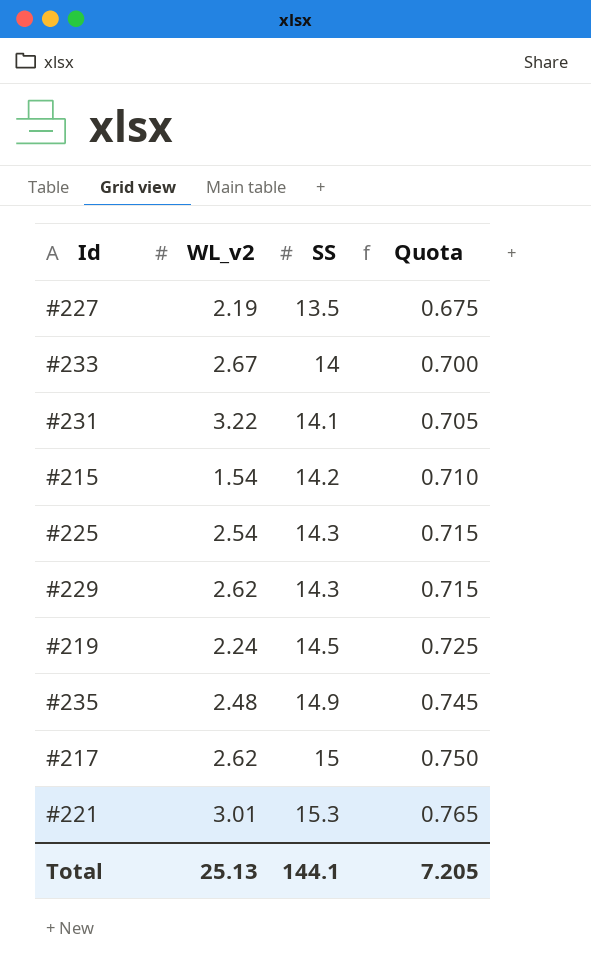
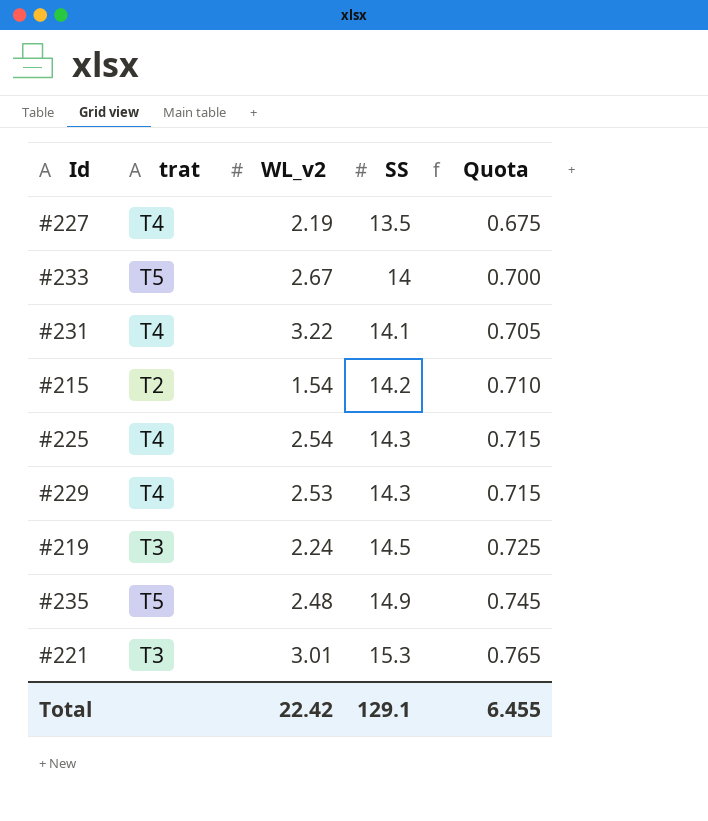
column trat | position: none -> 2
row #217: 2.62 | 15 | 0.750 -> none
#229 | WL_v2: 2.62 -> 2.53
Total | WL_v2: 25.13 -> 22.42
Total | SS: 144.1 -> 129.1
Total | Quota: 7.205 -> 6.455

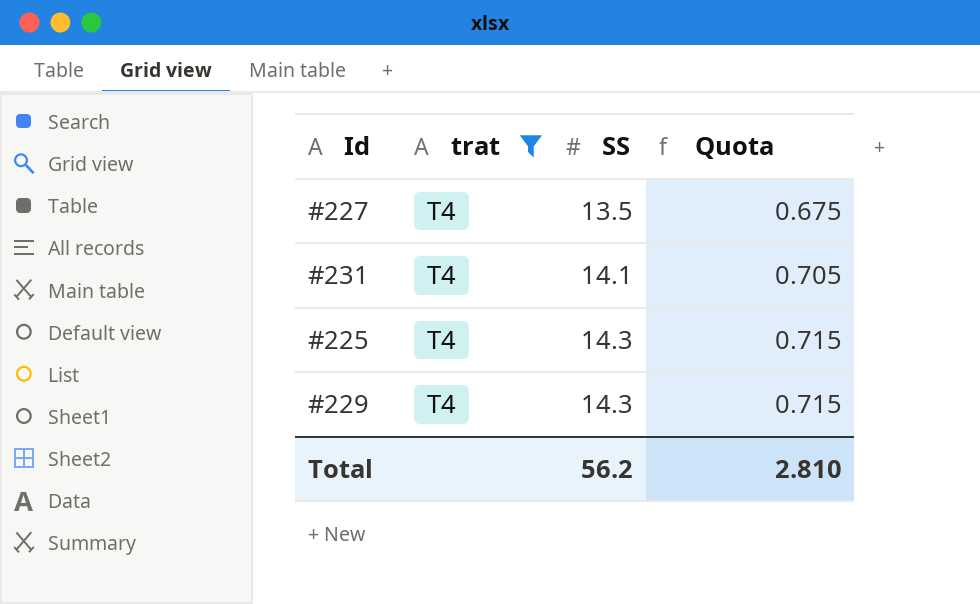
filter: none -> trat = T4
column WL_v2 | position: 3 -> none
Total | SS: 129.1 -> 56.2
Total | Quota: 6.455 -> 2.810

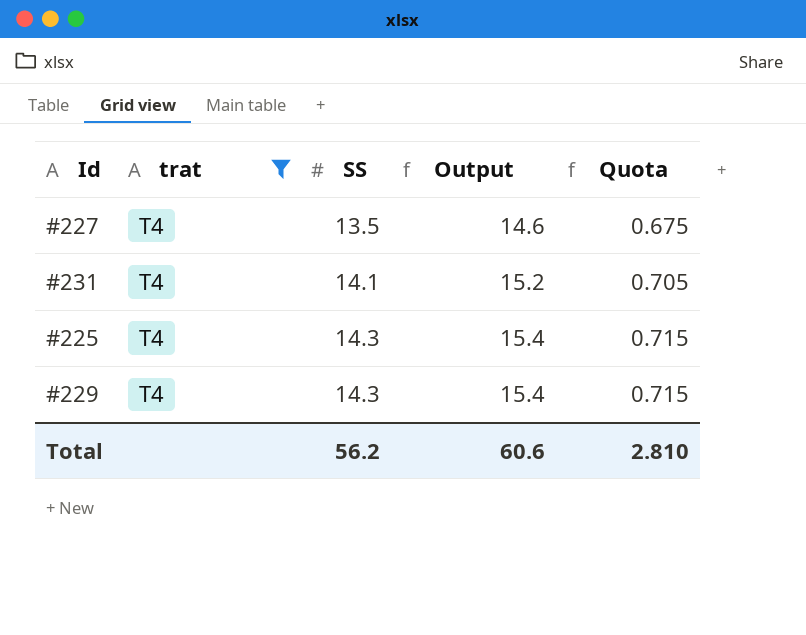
column Output | formula: none -> [SS] * 1.08

